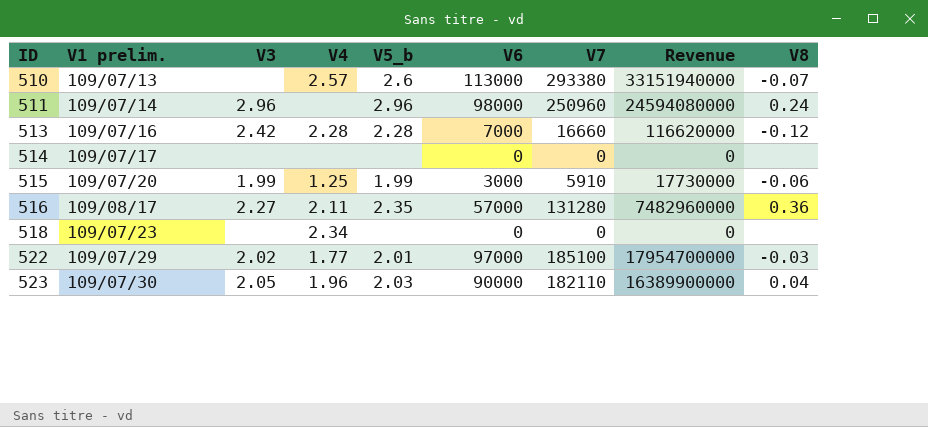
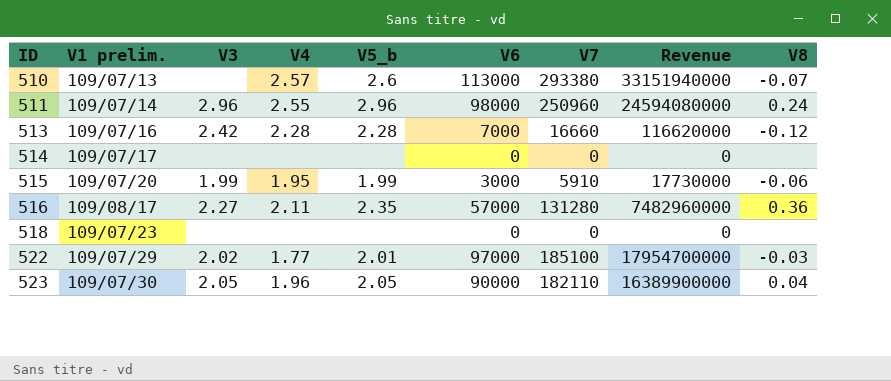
511 | V4: none -> 2.55
515 | V4: 1.25 -> 1.95
518 | V4: 2.34 -> none
523 | V5_b: 2.03 -> 2.05

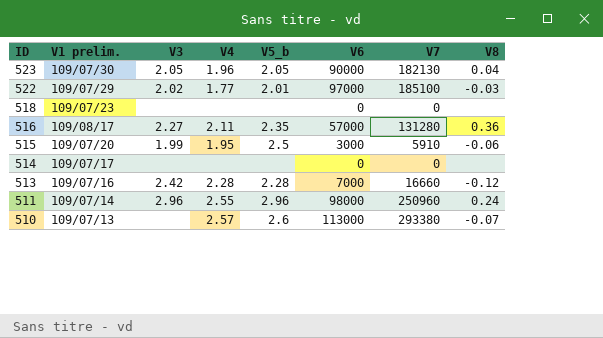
row order: ID ascending -> ID descending
column Revenue | formula: [V6] * [V7] -> none
523 | V7: 182110 -> 182130
515 | V5_b: 1.99 -> 2.5

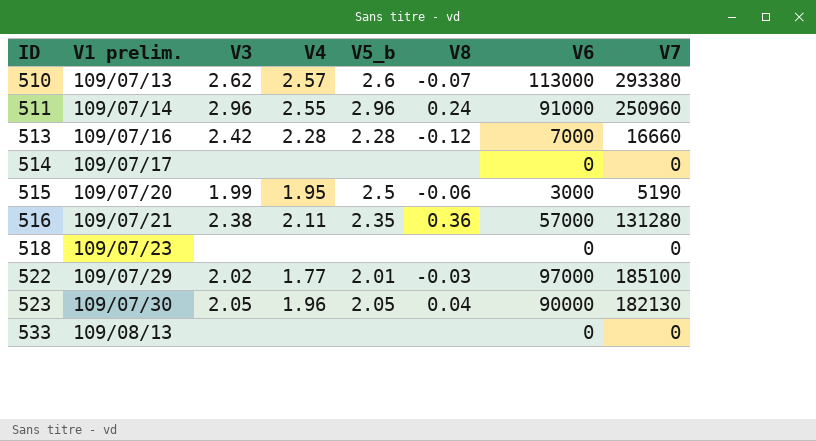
row order: ID descending -> ID ascending
column V8 | position: 8 -> 6
510 | V3: none -> 2.62
511 | V6: 98000 -> 91000
515 | V7: 5910 -> 5190
516 | V1 prelim.: 109/08/17 -> 109/07/21
516 | V3: 2.27 -> 2.38
row 533: none -> 109/08/13 | none | none | none | none | 0 | 0

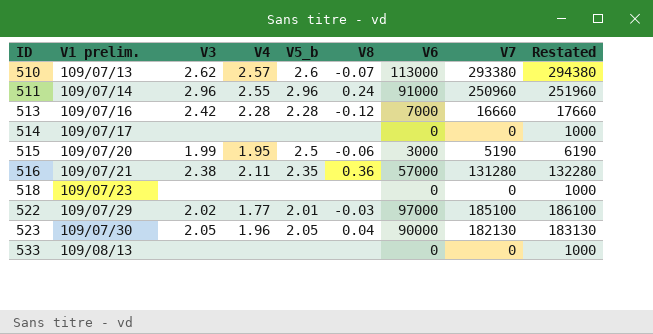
column Restated | formula: none -> [V7] + 1000

